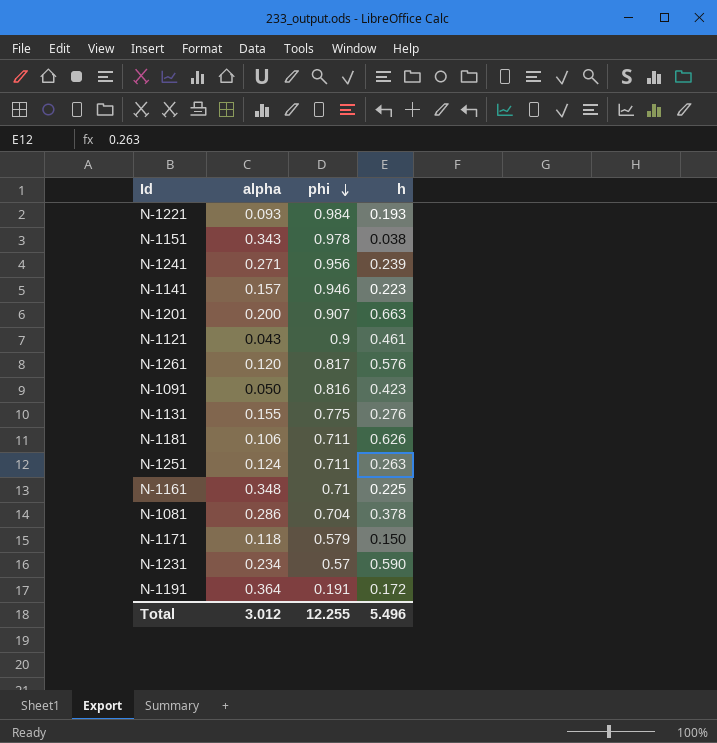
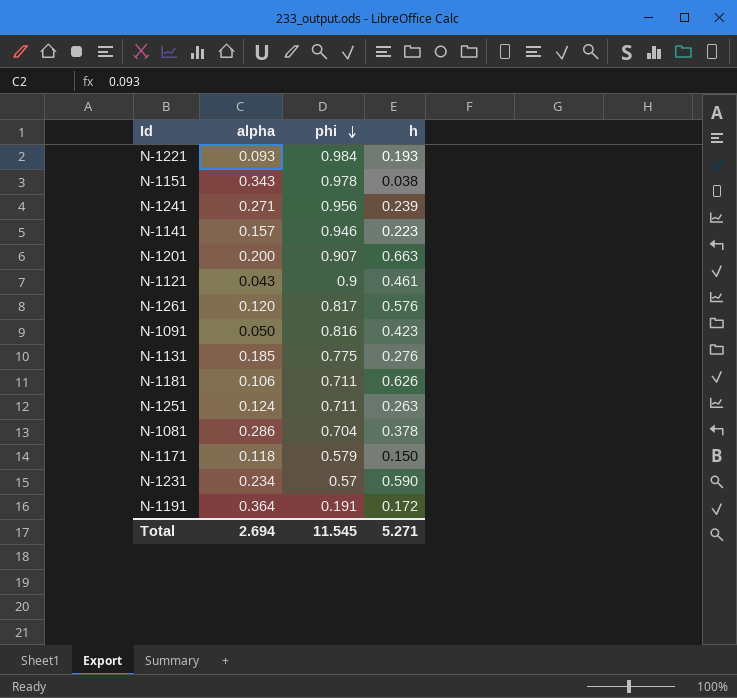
row N-1161: 0.348 | 0.71 | 0.225 -> none
N-1131 | alpha: 0.155 -> 0.185
Total | alpha: 3.012 -> 2.694
Total | phi: 12.255 -> 11.545
Total | h: 5.496 -> 5.271

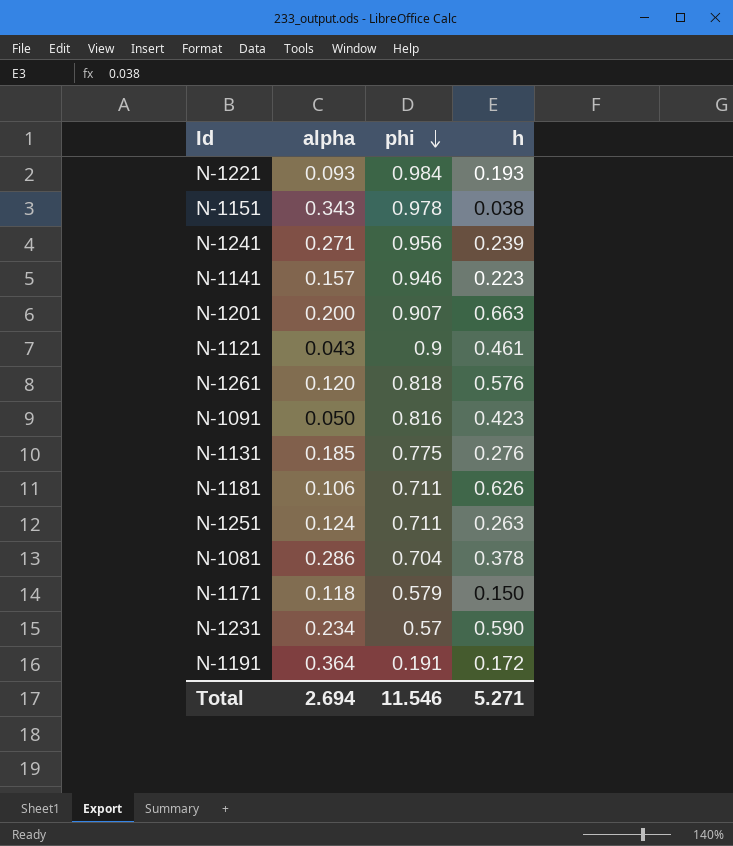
N-1261 | phi: 0.817 -> 0.818
Total | phi: 11.545 -> 11.546

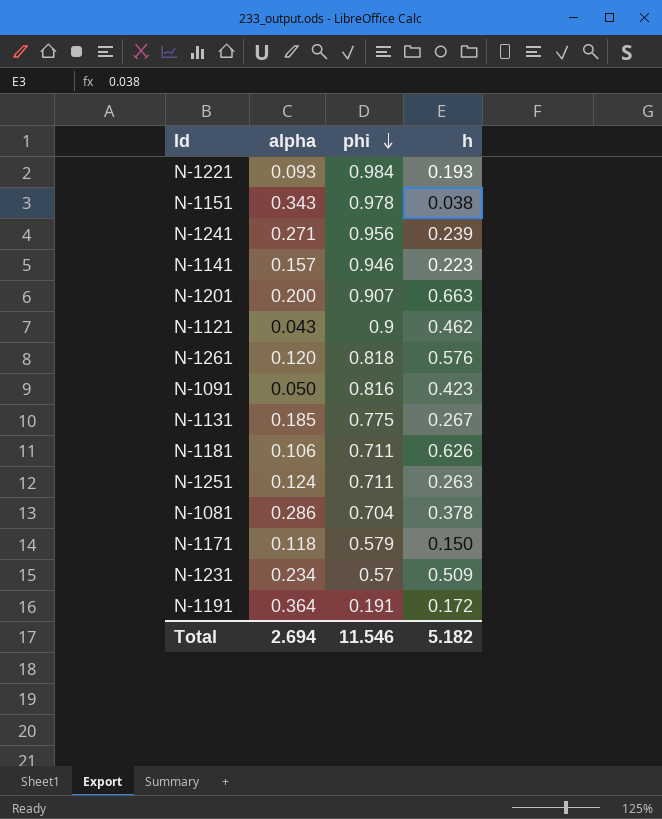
N-1121 | h: 0.461 -> 0.462
N-1131 | h: 0.276 -> 0.267
N-1231 | h: 0.590 -> 0.509
Total | h: 5.271 -> 5.182

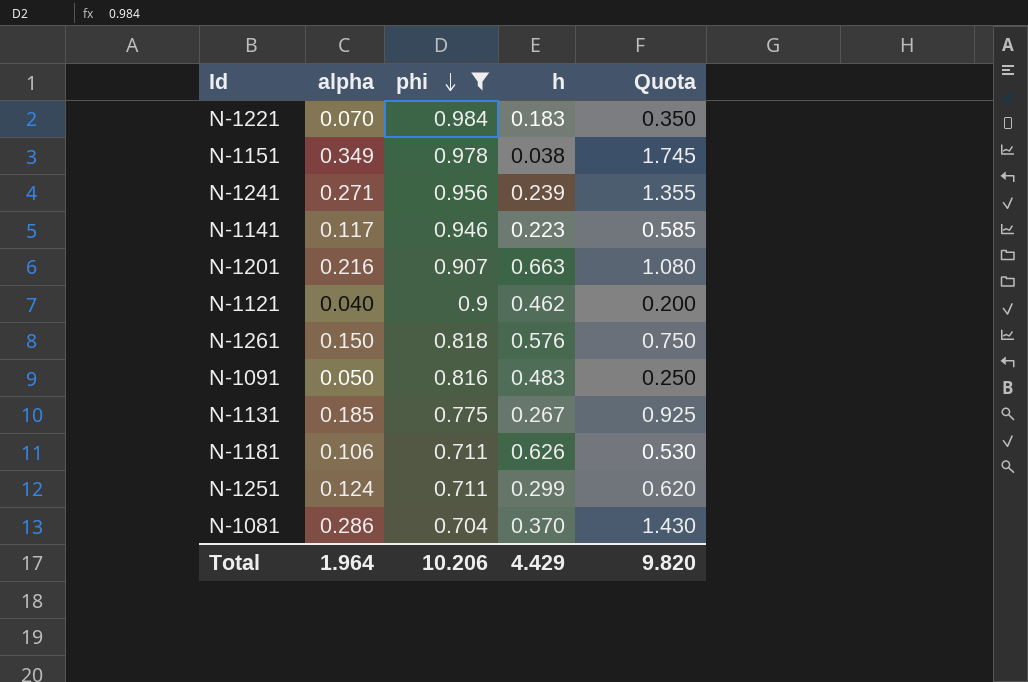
filter: none -> phi >= 0.704
column Quota | formula: none -> [alpha] * 5
N-1221 | alpha: 0.093 -> 0.070
N-1221 | h: 0.193 -> 0.183
N-1151 | alpha: 0.343 -> 0.349
N-1141 | alpha: 0.157 -> 0.117
N-1201 | alpha: 0.200 -> 0.216
N-1121 | alpha: 0.043 -> 0.040
N-1261 | alpha: 0.120 -> 0.150
N-1091 | h: 0.423 -> 0.483
N-1251 | h: 0.263 -> 0.299
N-1081 | h: 0.378 -> 0.370
Total | alpha: 2.694 -> 1.964
Total | phi: 11.546 -> 10.206
Total | h: 5.182 -> 4.429

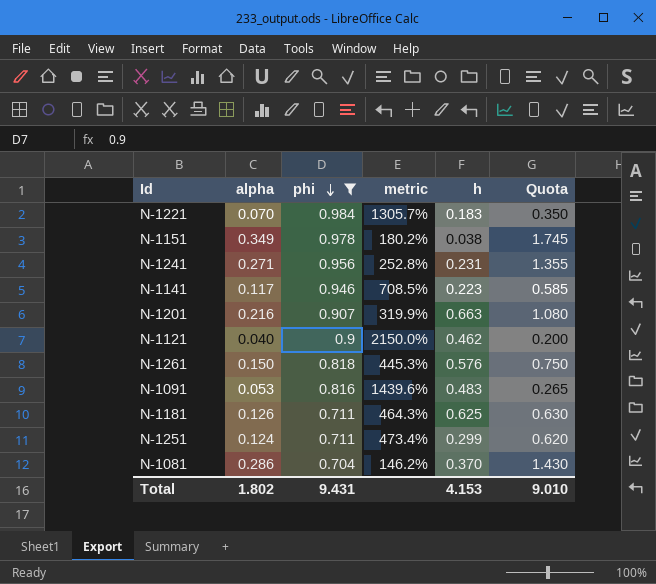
column metric | formula: none -> ([phi] - [alpha]) / [alpha]
row N-1131: 0.185 | 0.775 | 0.267 | 0.925 -> none
N-1241 | h: 0.239 -> 0.231
N-1091 | alpha: 0.050 -> 0.053
N-1091 | Quota: 0.250 -> 0.265
N-1181 | alpha: 0.106 -> 0.126
N-1181 | h: 0.626 -> 0.625
N-1181 | Quota: 0.530 -> 0.630
Total | alpha: 1.964 -> 1.802
Total | phi: 10.206 -> 9.431
Total | h: 4.429 -> 4.153
Total | Quota: 9.820 -> 9.010

